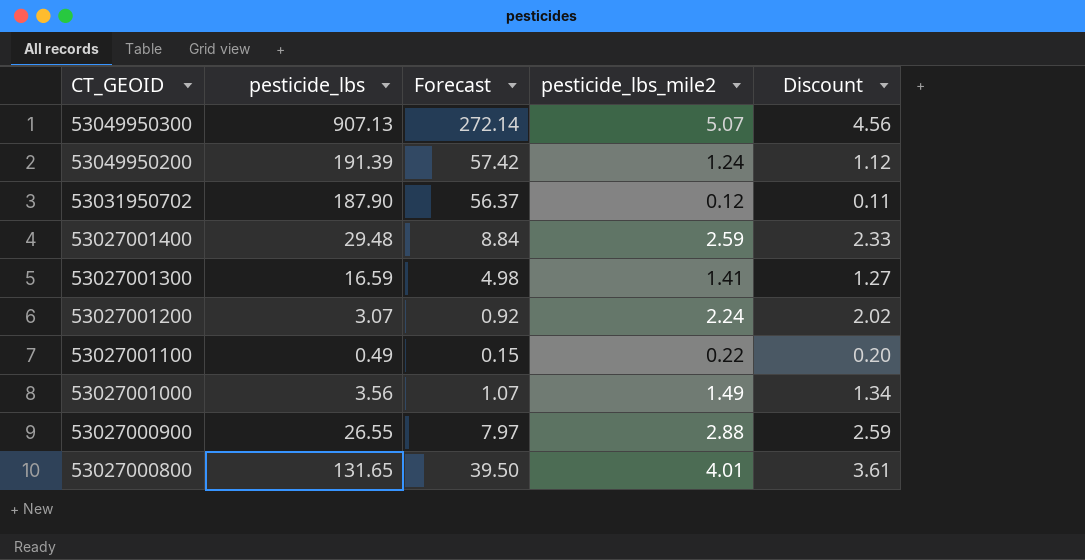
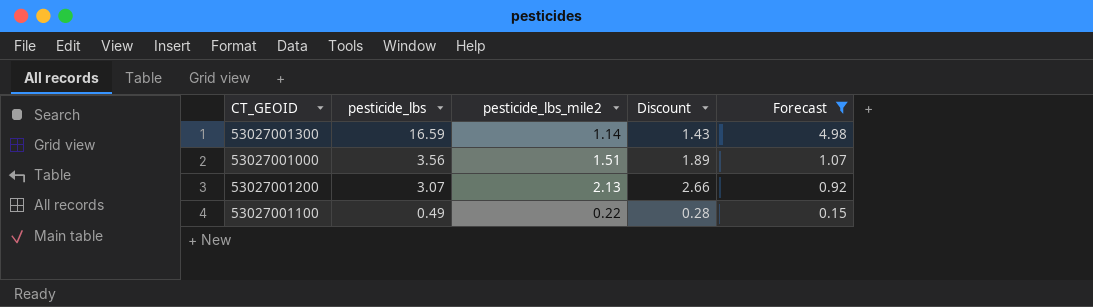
filter: none -> Forecast <= 4.98
row order: CT_GEOID descending -> pesticide_lbs descending
column Discount | formula: [pesticide_lbs_mile2] * 0.9 -> [pesticide_lbs_mile2] * 1.25
column Forecast | position: 3 -> 5
53027001300 | pesticide_lbs_mile2: 1.41 -> 1.14
53027001000 | pesticide_lbs_mile2: 1.49 -> 1.51
53027001200 | pesticide_lbs_mile2: 2.24 -> 2.13

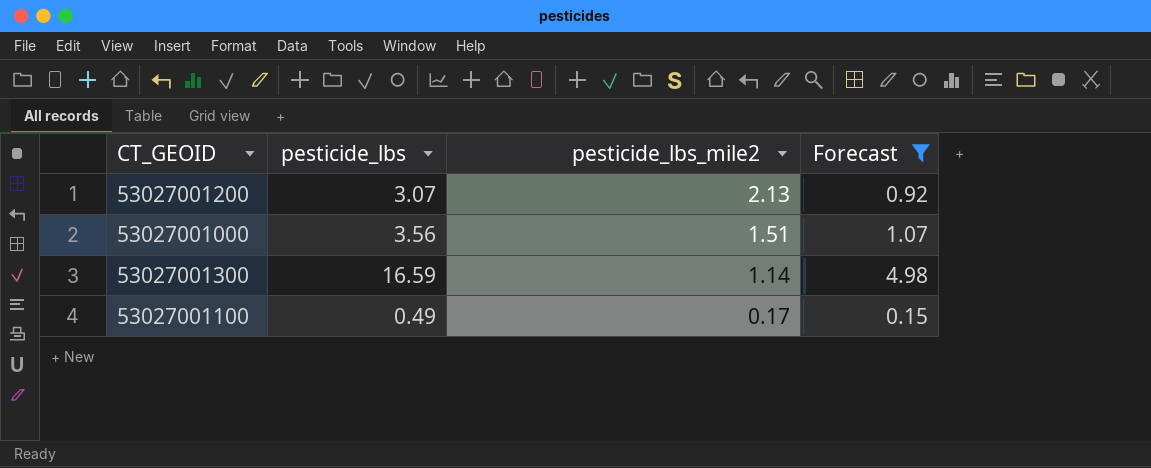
row order: pesticide_lbs descending -> pesticide_lbs_mile2 descending
column Discount | formula: [pesticide_lbs_mile2] * 1.25 -> none
53027001100 | pesticide_lbs_mile2: 0.22 -> 0.17

